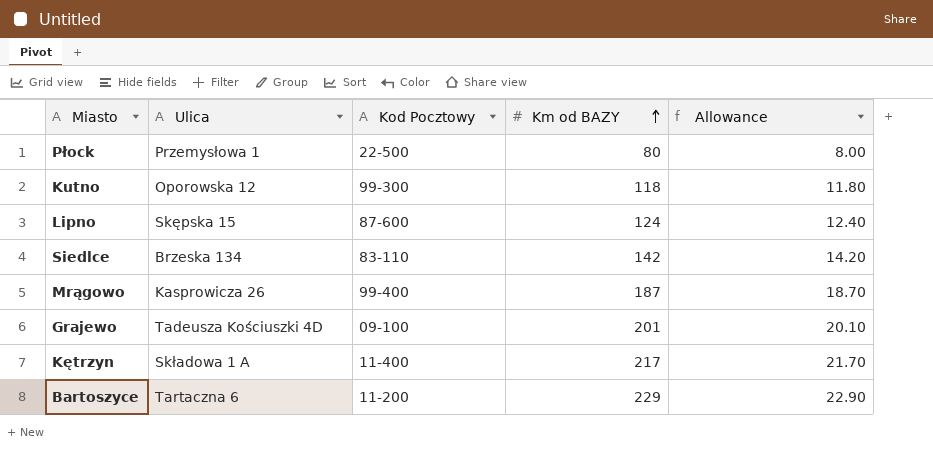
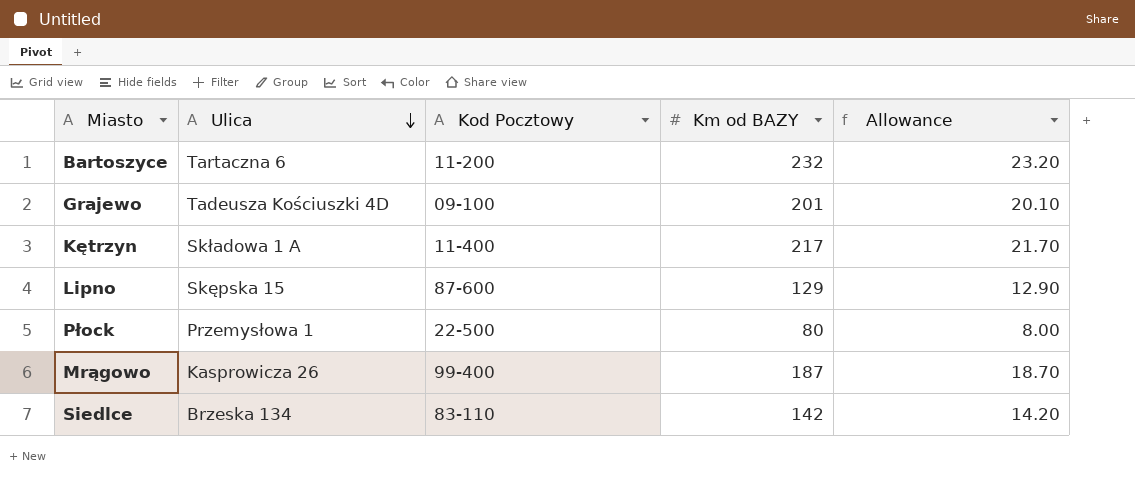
row order: Km od BAZY ascending -> Ulica descending
row Kutno: Oporowska 12 | 99-300 | 118 | 11.80 -> none
Bartoszyce | Km od BAZY: 229 -> 232
Bartoszyce | Allowance: 22.90 -> 23.20
Lipno | Km od BAZY: 124 -> 129
Lipno | Allowance: 12.40 -> 12.90

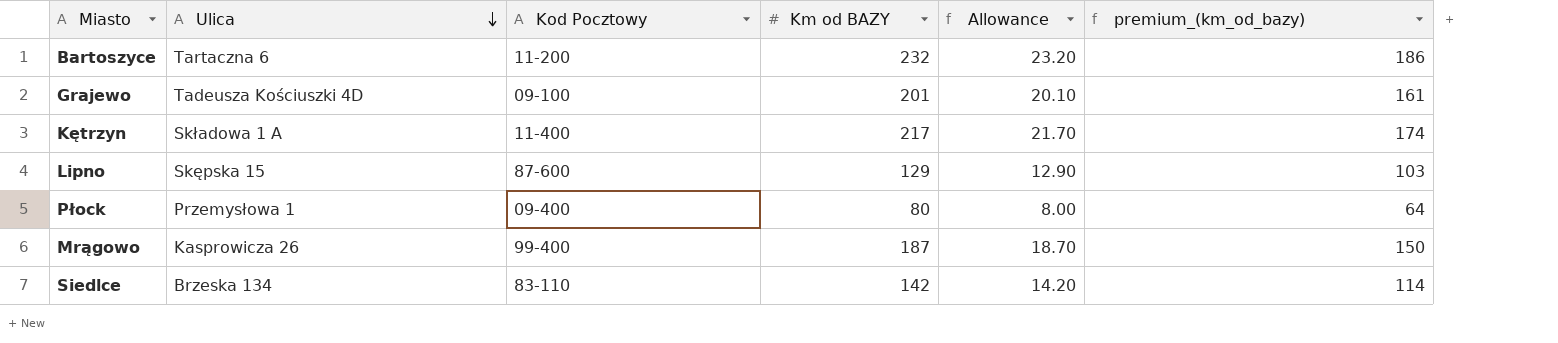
column premium_(km_od_bazy) | formula: none -> [Km od BAZY] * 0.8
Płock | Kod Pocztowy: 22-500 -> 09-400

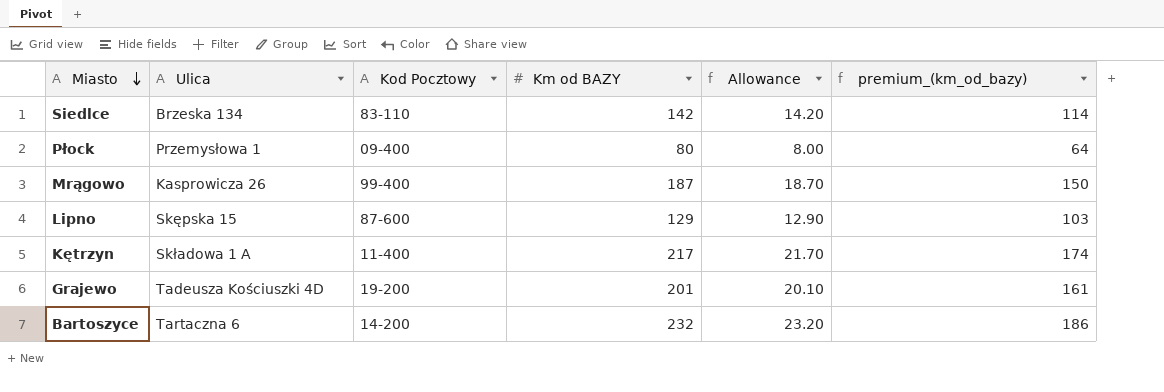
row order: Ulica descending -> Miasto descending
Grajewo | Kod Pocztowy: 09-100 -> 19-200
Bartoszyce | Kod Pocztowy: 11-200 -> 14-200

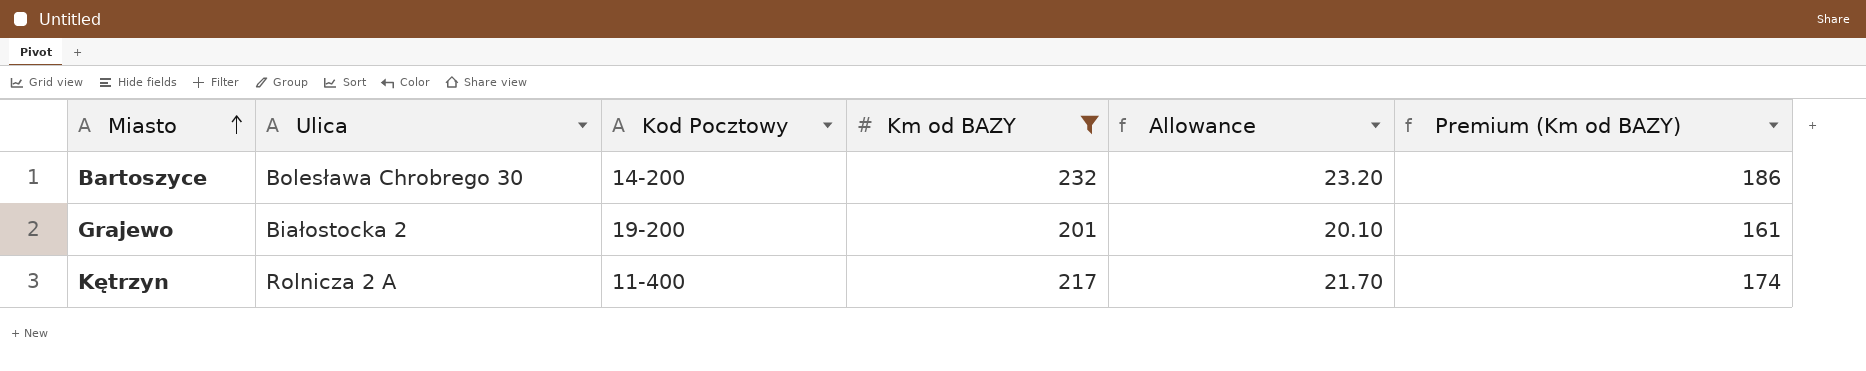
filter: none -> Km od BAZY >= 201
row order: Miasto descending -> Miasto ascending
column name: premium_(km_od_bazy) -> Premium (Km od BAZY)
Bartoszyce | Ulica: Tartaczna 6 -> Bolesława Chrobrego 30
Grajewo | Ulica: Tadeusza Kościuszki 4D -> Białostocka 2
Kętrzyn | Ulica: Składowa 1 A -> Rolnicza 2 A

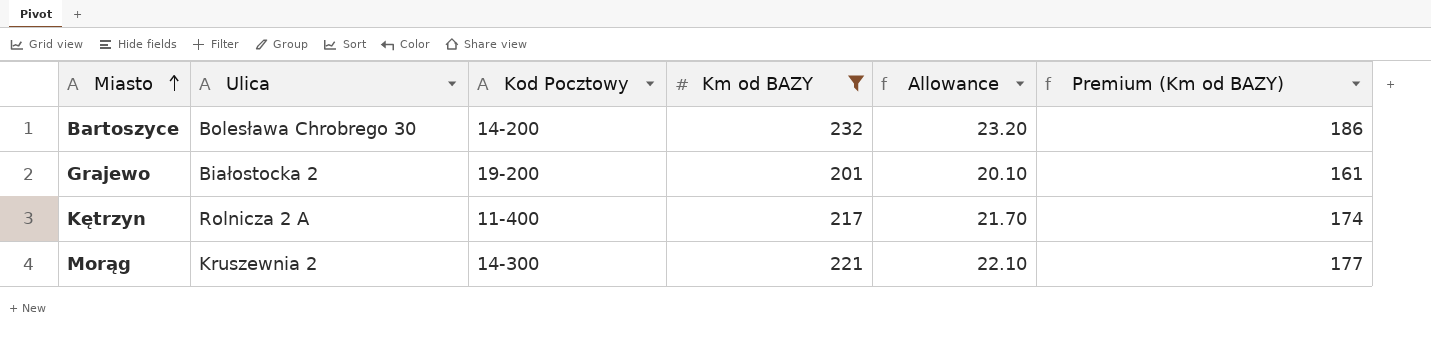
row Morąg: none -> Kruszewnia 2 | 14-300 | 221 | 22.10 | 177

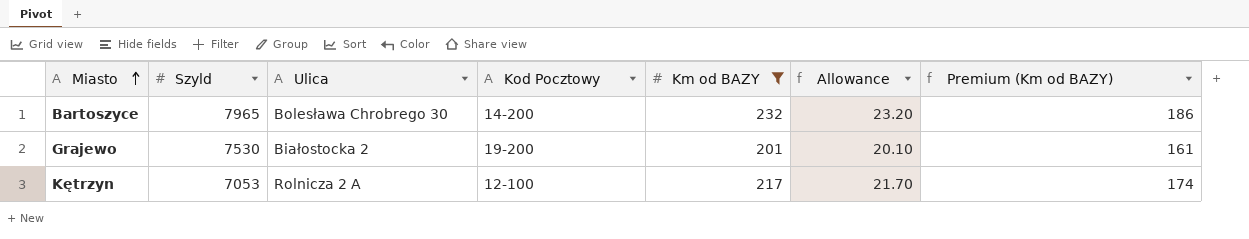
column Szyld | position: none -> 2
row Morąg: Kruszewnia 2 | 14-300 | 221 | 22.10 | 177 -> none
Kętrzyn | Kod Pocztowy: 11-400 -> 12-100

